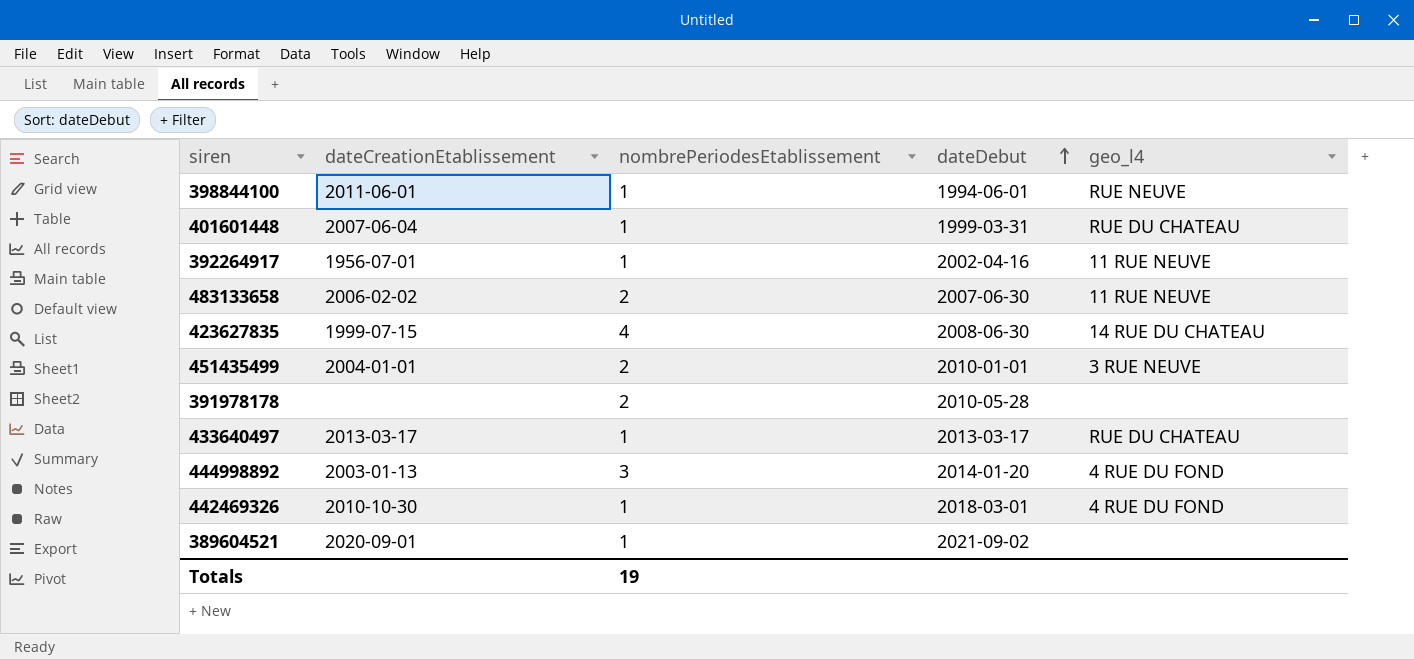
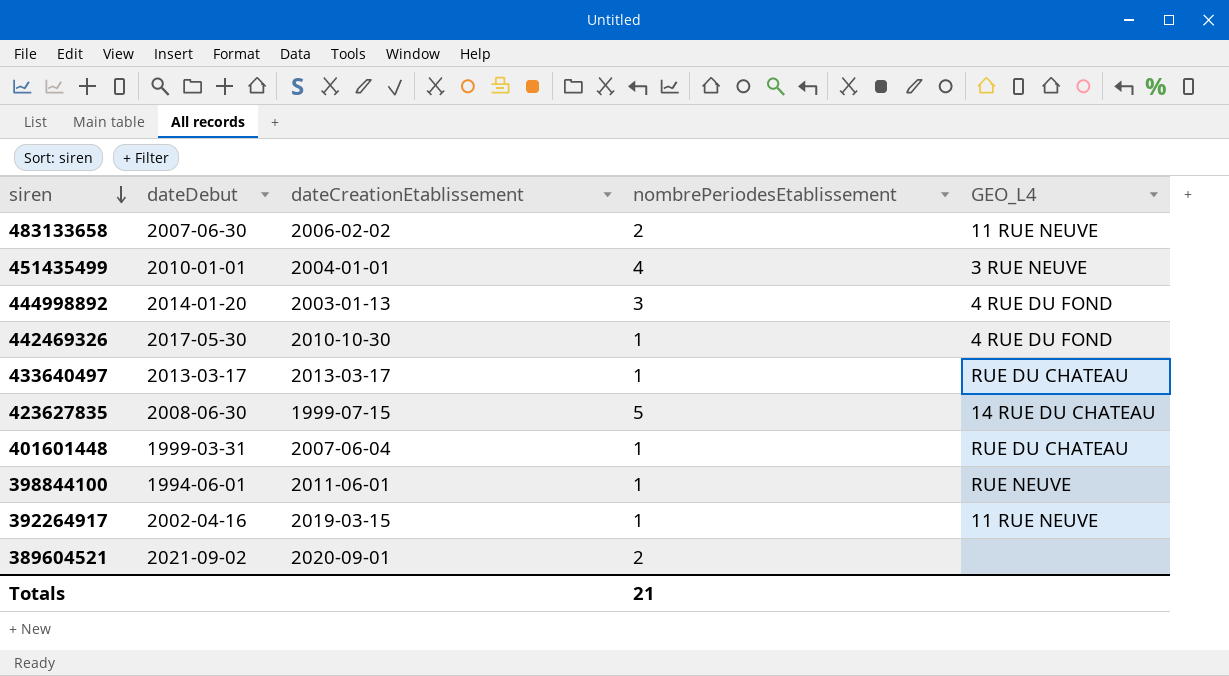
row order: dateDebut ascending -> siren descending
column dateDebut | position: 4 -> 2
column name: geo_l4 -> GEO_L4
row 391978178: none | 2 | 2010-05-28 | none -> none
451435499 | nombrePeriodesEtablissement: 2 -> 4
442469326 | dateDebut: 2018-03-01 -> 2017-05-30
423627835 | nombrePeriodesEtablissement: 4 -> 5
392264917 | dateCreationEtablissement: 1956-07-01 -> 2019-03-15
389604521 | nombrePeriodesEtablissement: 1 -> 2
Totals | nombrePeriodesEtablissement: 19 -> 21

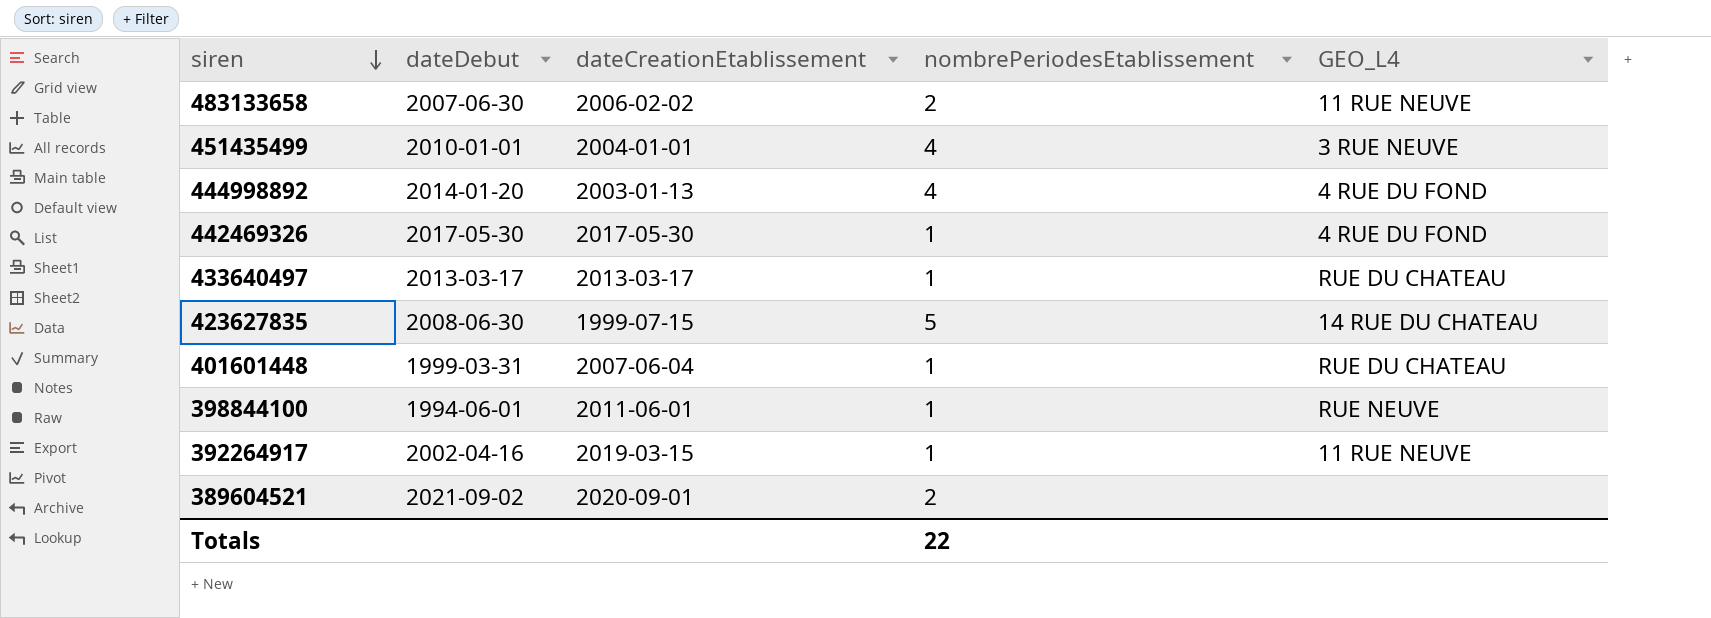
444998892 | nombrePeriodesEtablissement: 3 -> 4
442469326 | dateCreationEtablissement: 2010-10-30 -> 2017-05-30
Totals | nombrePeriodesEtablissement: 21 -> 22

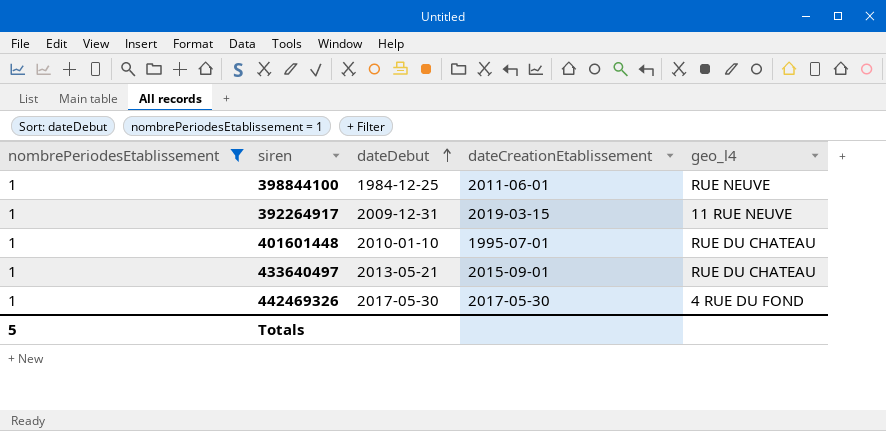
filter: none -> nombrePeriodesEtablissement = 1
row order: siren descending -> dateDebut ascending
column nombrePeriodesEtablissement | position: 4 -> 1
column name: GEO_L4 -> geo_l4
398844100 | dateDebut: 1994-06-01 -> 1984-12-25
392264917 | dateDebut: 2002-04-16 -> 2009-12-31
401601448 | dateDebut: 1999-03-31 -> 2010-01-10
401601448 | dateCreationEtablissement: 2007-06-04 -> 1995-07-01
433640497 | dateDebut: 2013-03-17 -> 2013-05-21
433640497 | dateCreationEtablissement: 2013-03-17 -> 2015-09-01
Totals | nombrePeriodesEtablissement: 22 -> 5

